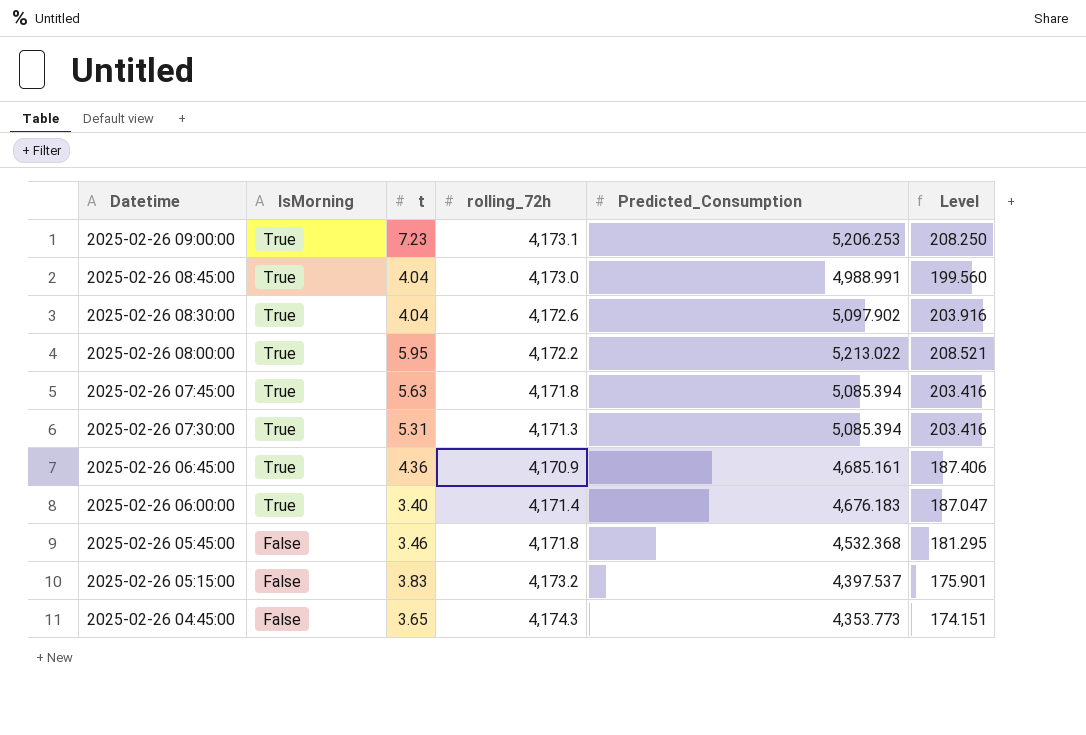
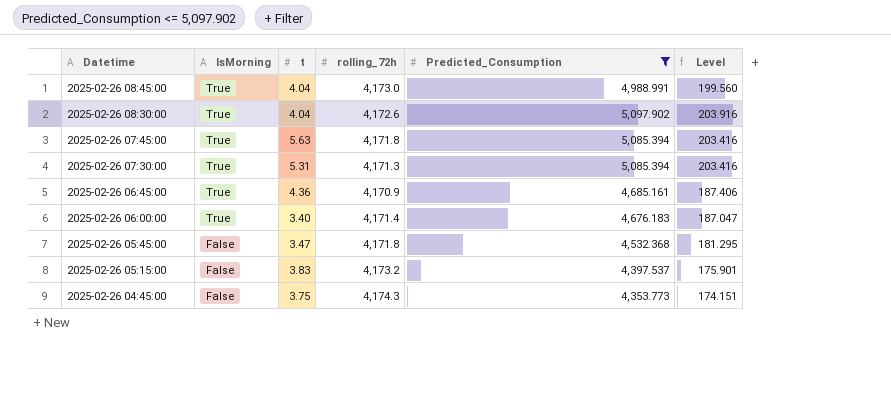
filter: none -> Predicted_Consumption <= 5,097.902
2025-02-26 05:45:00 | t: 3.46 -> 3.47
2025-02-26 04:45:00 | t: 3.65 -> 3.75

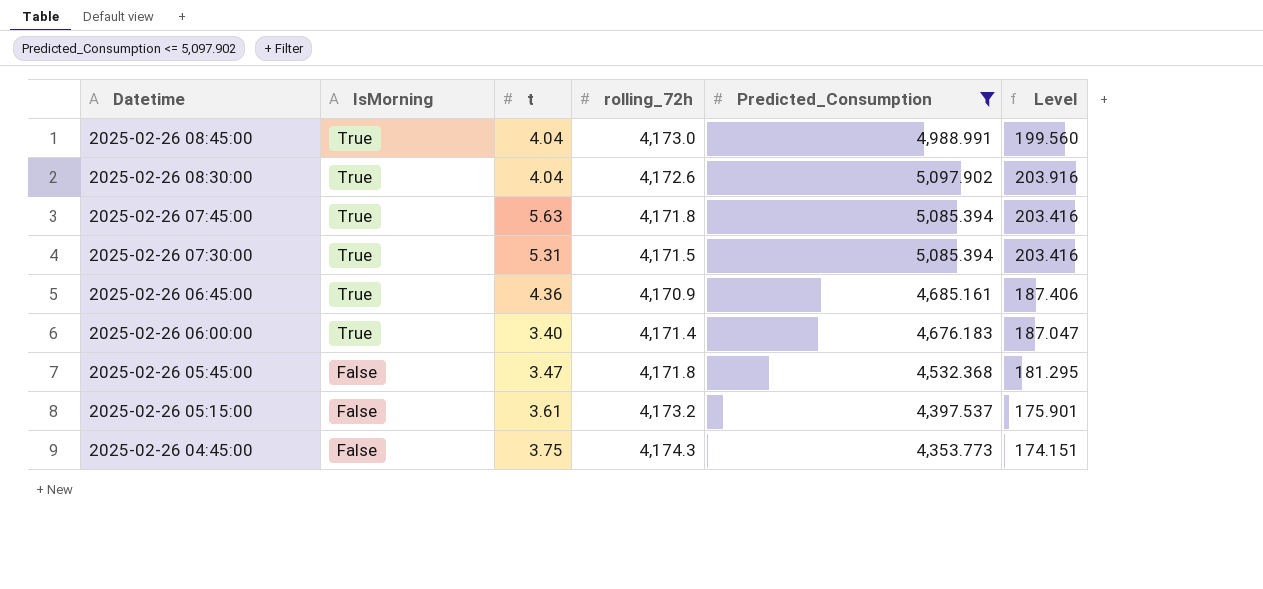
2025-02-26 07:30:00 | rolling_72h: 4,171.3 -> 4,171.5
2025-02-26 05:15:00 | t: 3.83 -> 3.61

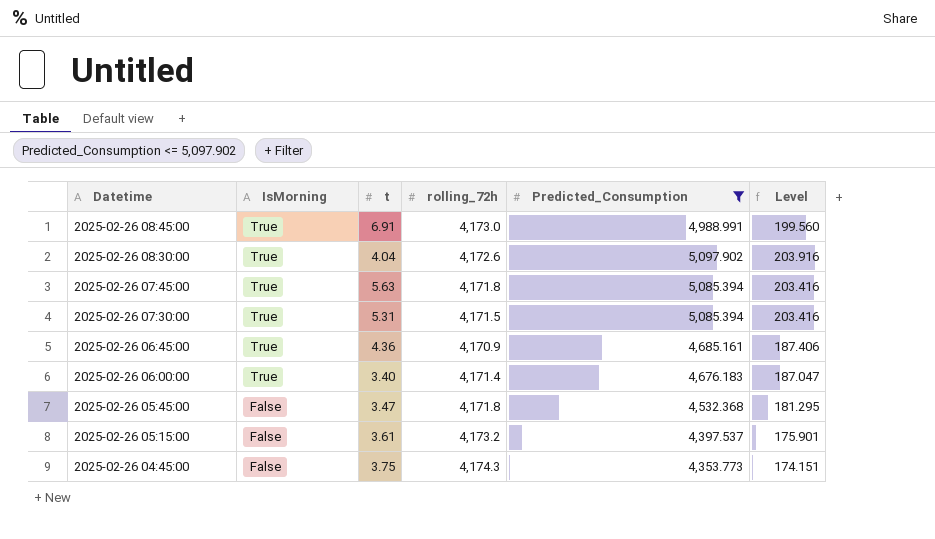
2025-02-26 08:45:00 | t: 4.04 -> 6.91

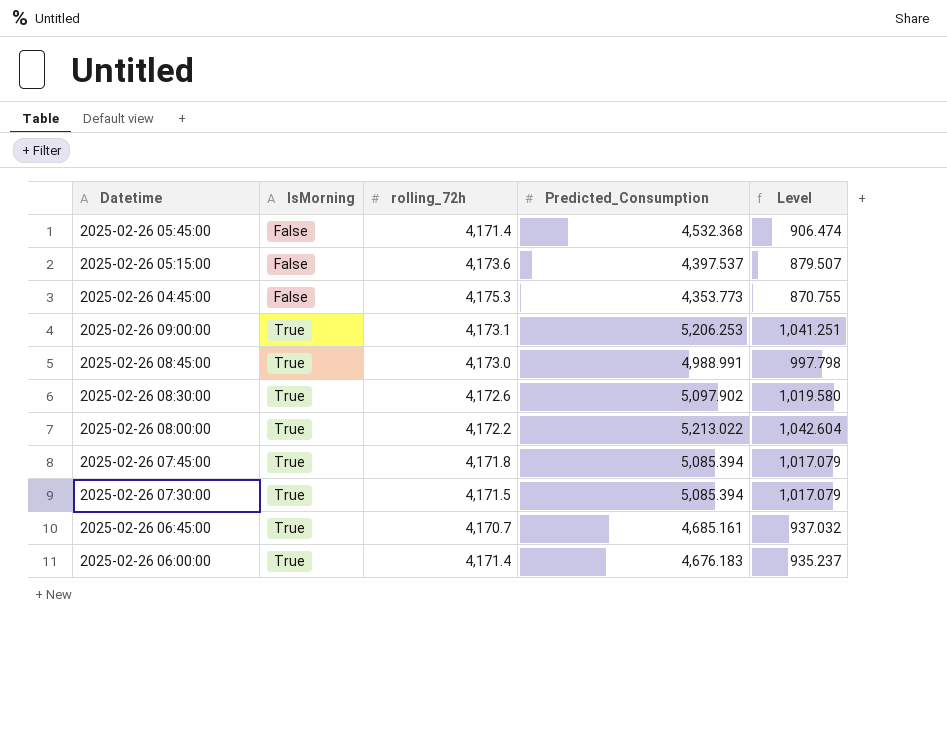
filter: Predicted_Consumption <= 5,097.902 -> none
row order: Datetime descending -> IsMorning ascending
column t | position: 3 -> none
column Level | formula: [Predicted_Consumption] * 0.04 -> [Predicted_Consumption] * 0.2
2025-02-26 05:45:00 | rolling_72h: 4,171.8 -> 4,171.4
2025-02-26 05:15:00 | rolling_72h: 4,173.2 -> 4,173.6
2025-02-26 04:45:00 | rolling_72h: 4,174.3 -> 4,175.3
2025-02-26 06:45:00 | rolling_72h: 4,170.9 -> 4,170.7

